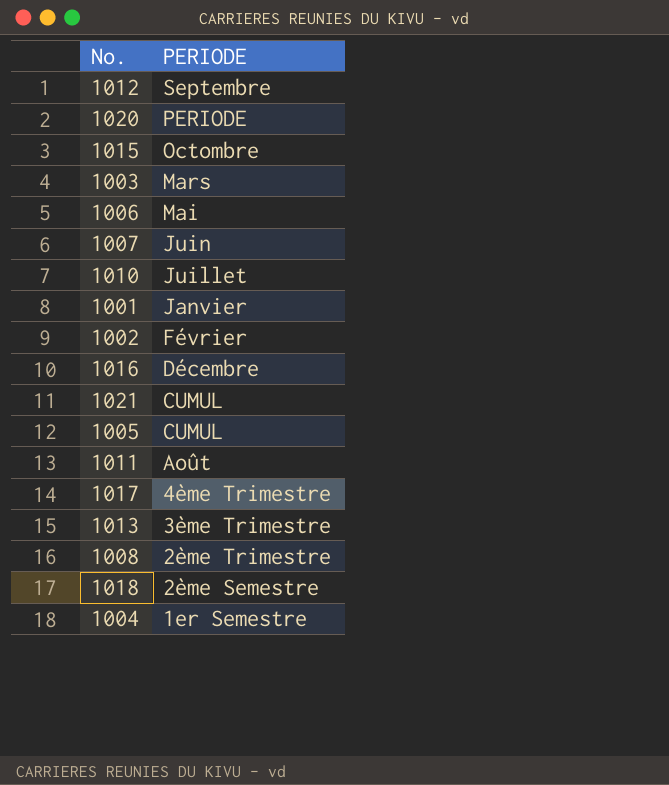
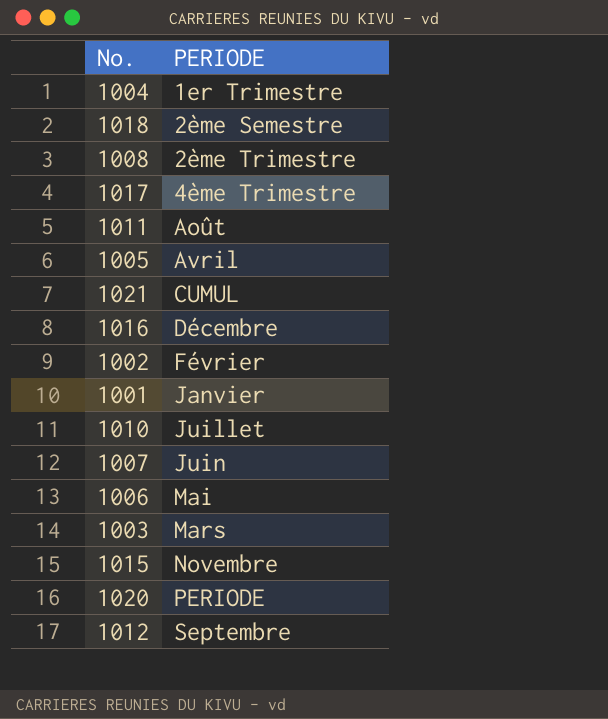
row order: PERIODE descending -> PERIODE ascending
row 1013: 3ème Trimestre -> none
1004 | PERIODE: 1er Semestre -> 1er Trimestre
1005 | PERIODE: CUMUL -> Avril
1015 | PERIODE: Octombre -> Novembre

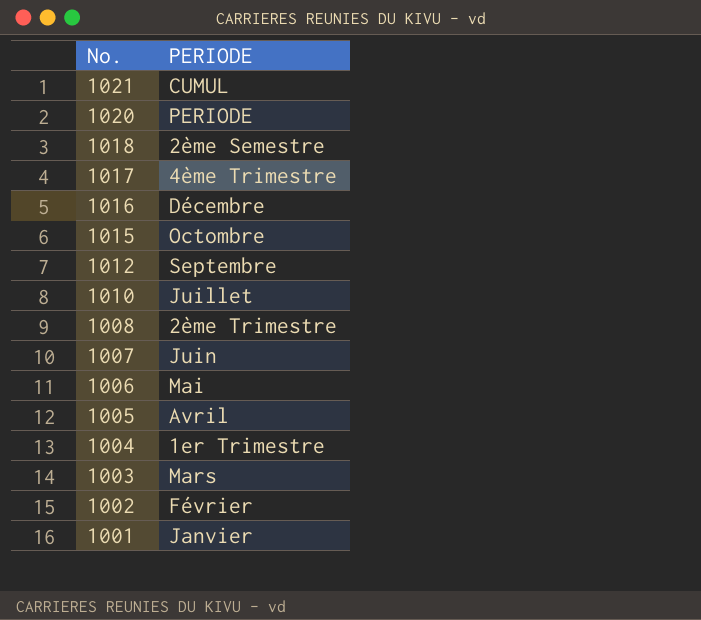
row order: PERIODE ascending -> No. descending
row 1011: Août -> none
1015 | PERIODE: Novembre -> Octombre

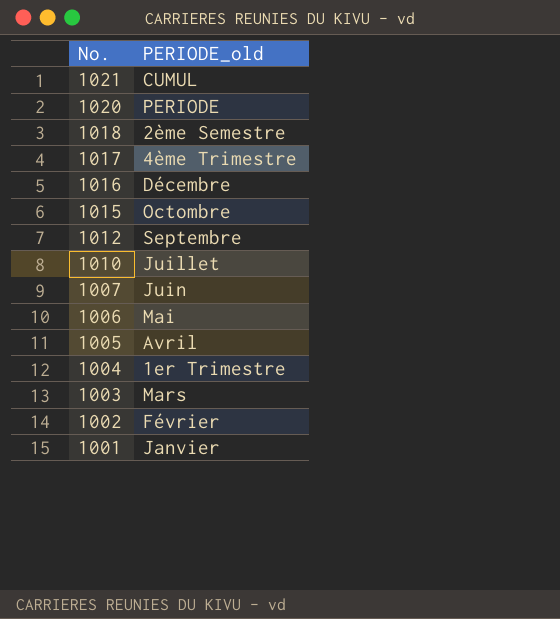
column name: PERIODE -> PERIODE_old
row 1008: 2ème Trimestre -> none

